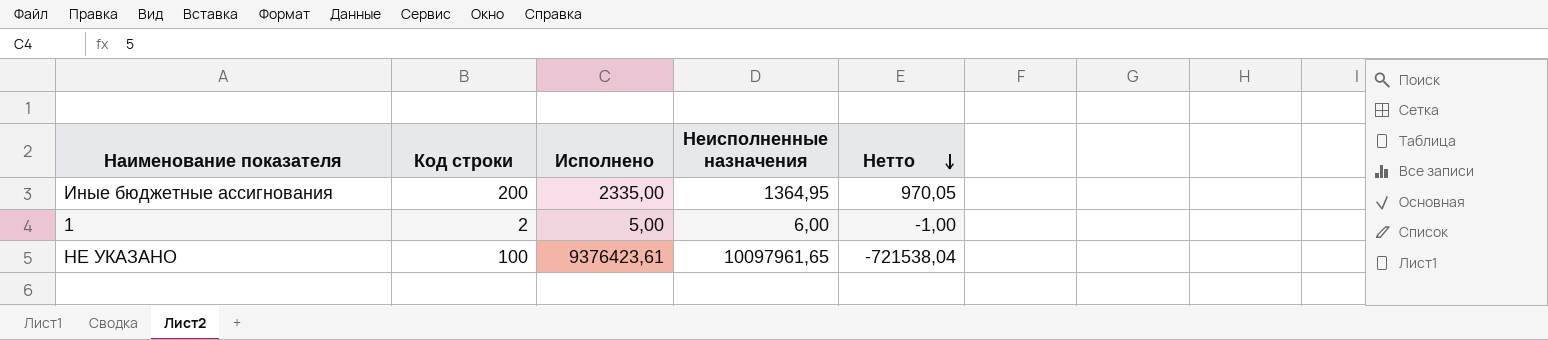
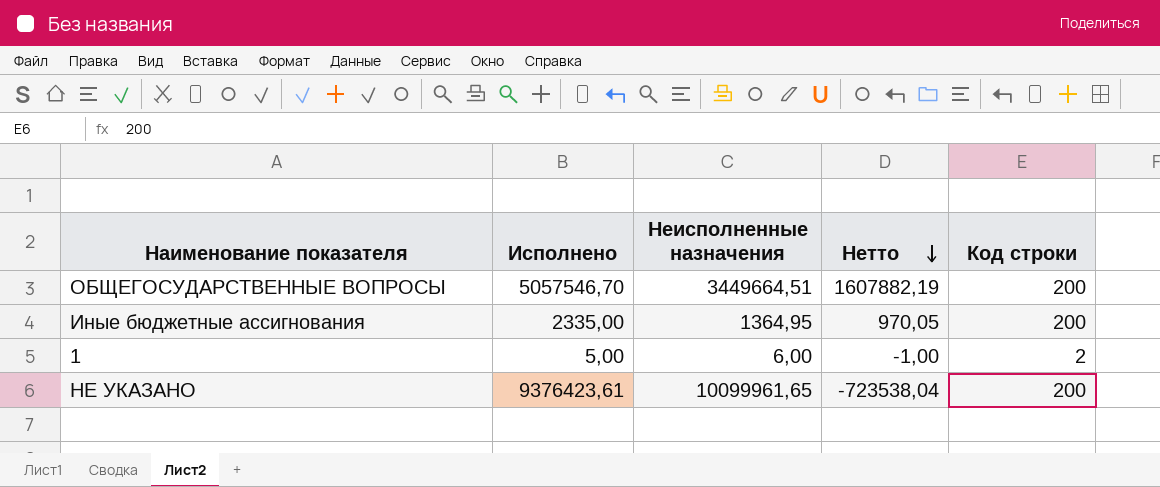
column Код строки | position: 2 -> 5
row ОБЩЕГОСУДАРСТВЕННЫЕ ВОПРОСЫ: none -> 5057546,70 | 3449664,51 | 1607882,19 | 200
НЕ УКАЗАНО | Неисполненные назначения: 10097961,65 -> 10099961,65
НЕ УКАЗАНО | Нетто: -721538,04 -> -723538,04
НЕ УКАЗАНО | Код строки: 100 -> 200

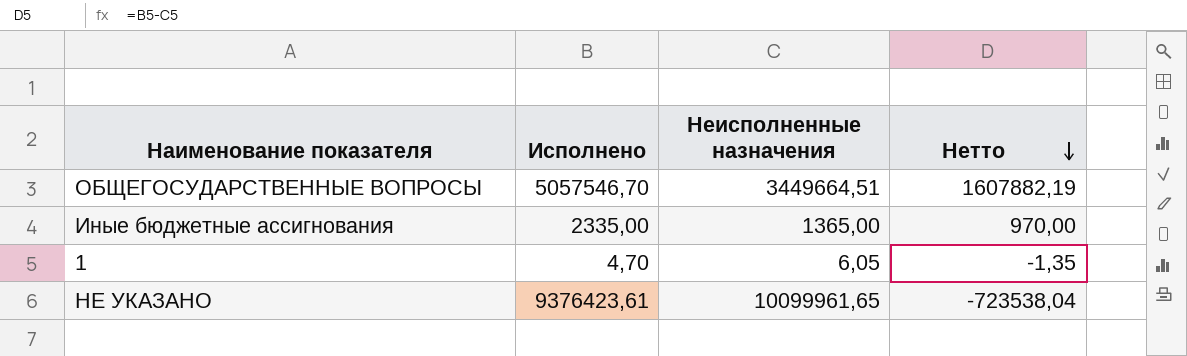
column Код строки | position: 5 -> none
Иные бюджетные ассигнования | Неисполненные назначения: 1364,95 -> 1365,00
Иные бюджетные ассигнования | Нетто: 970,05 -> 970,00
1 | Исполнено: 5,00 -> 4,70
1 | Неисполненные назначения: 6,00 -> 6,05
1 | Нетто: -1,00 -> -1,35

